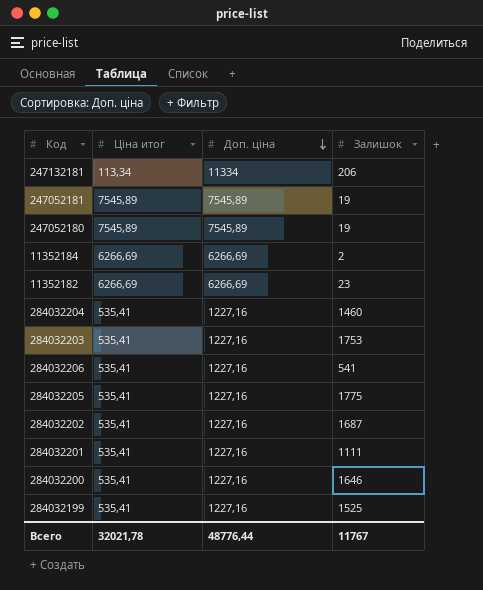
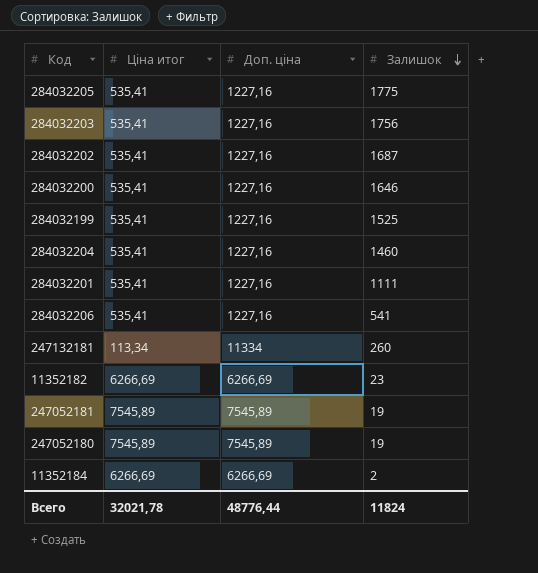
row order: Доп. ціна descending -> Залишок descending
284032203 | Залишок: 1753 -> 1756
247132181 | Залишок: 206 -> 260
Всего | Залишок: 11767 -> 11824

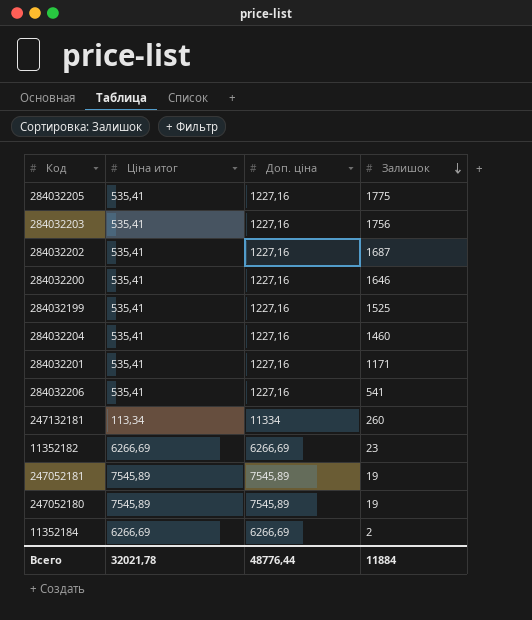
284032201 | Залишок: 1111 -> 1171
Всего | Залишок: 11824 -> 11884

